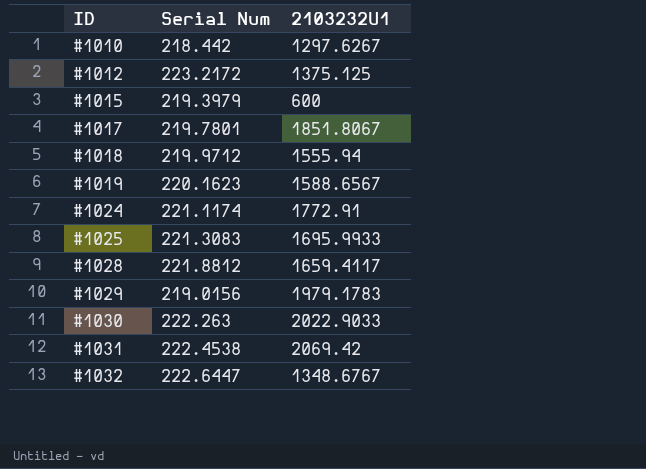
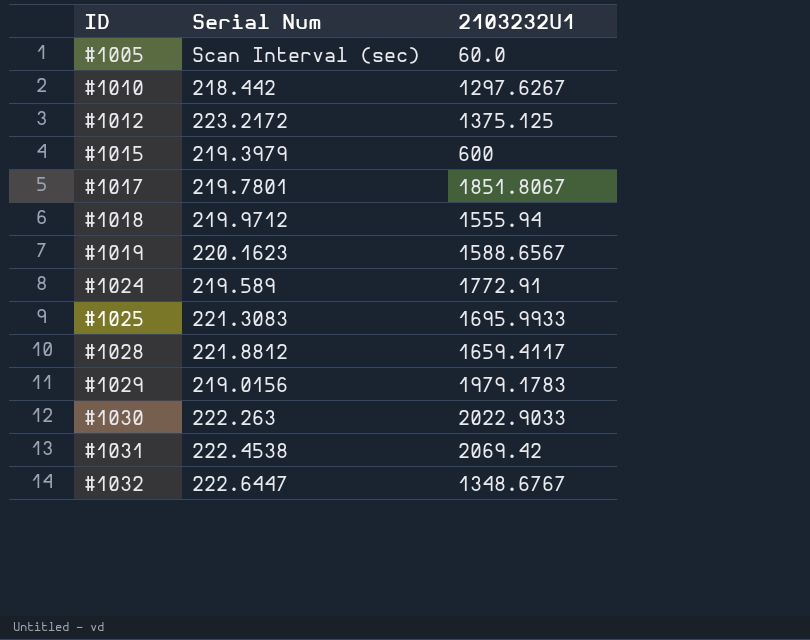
row #1005: none -> Scan Interval (sec) | 60.0
#1024 | Serial Num: 221.1174 -> 219.589

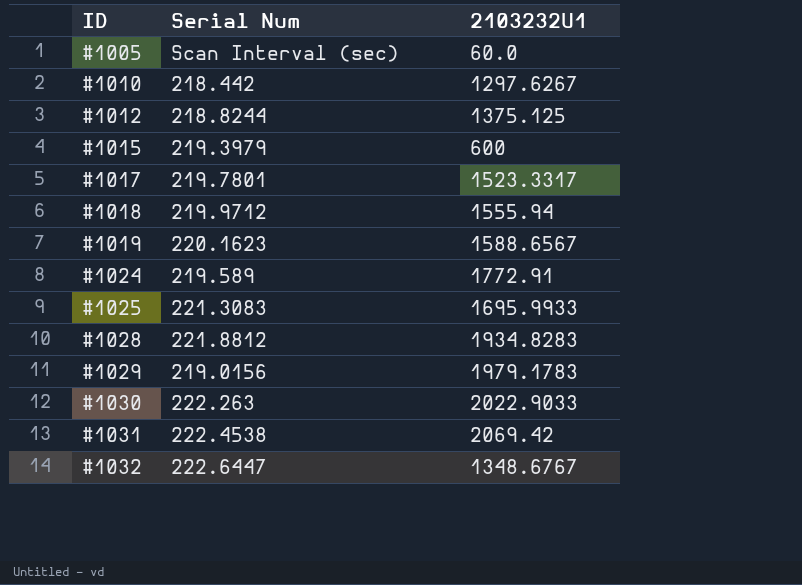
#1012 | Serial Num: 223.2172 -> 218.8244
#1017 | 2103232U1: 1851.8067 -> 1523.3317
#1028 | 2103232U1: 1659.4117 -> 1934.8283

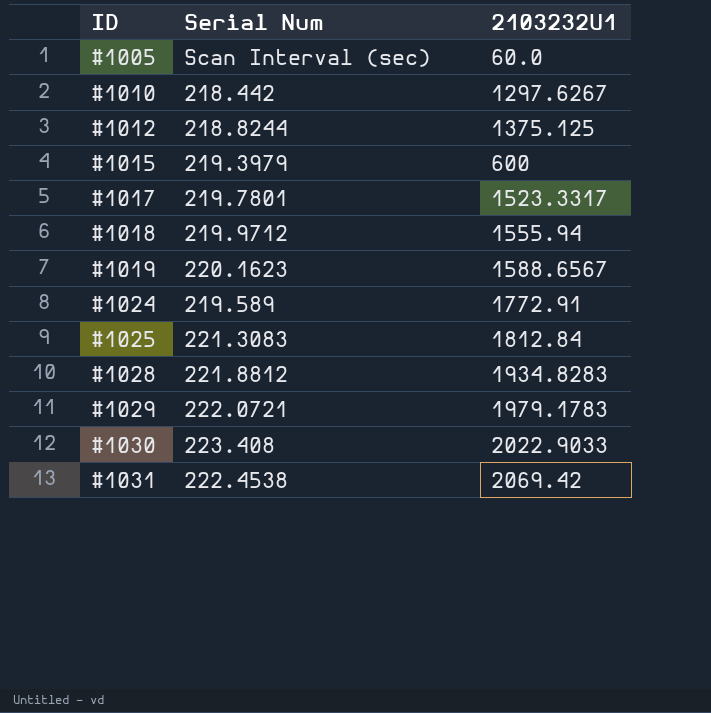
row #1032: 222.6447 | 1348.6767 -> none
#1025 | 2103232U1: 1695.9933 -> 1812.84
#1029 | Serial Num: 219.0156 -> 222.0721
#1030 | Serial Num: 222.263 -> 223.408

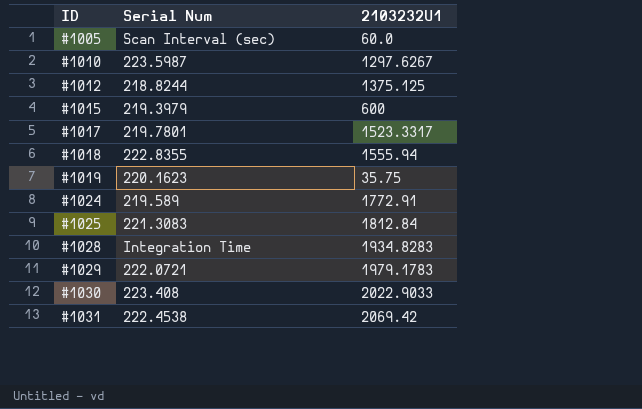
#1010 | Serial Num: 218.442 -> 223.5987
#1018 | Serial Num: 219.9712 -> 222.8355
#1019 | 2103232U1: 1588.6567 -> 35.75
#1028 | Serial Num: 221.8812 -> Integration Time

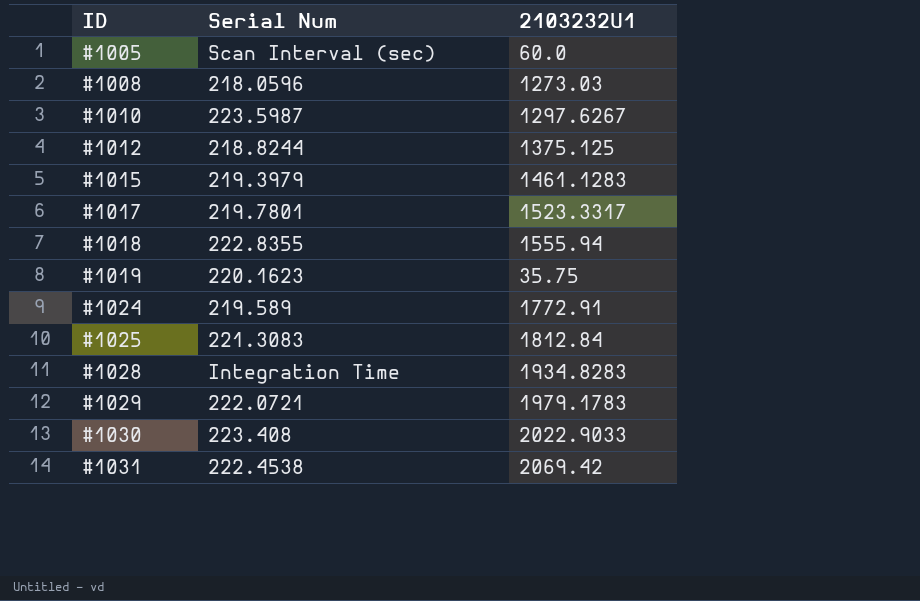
row #1008: none -> 218.0596 | 1273.03
#1015 | 2103232U1: 600 -> 1461.1283

